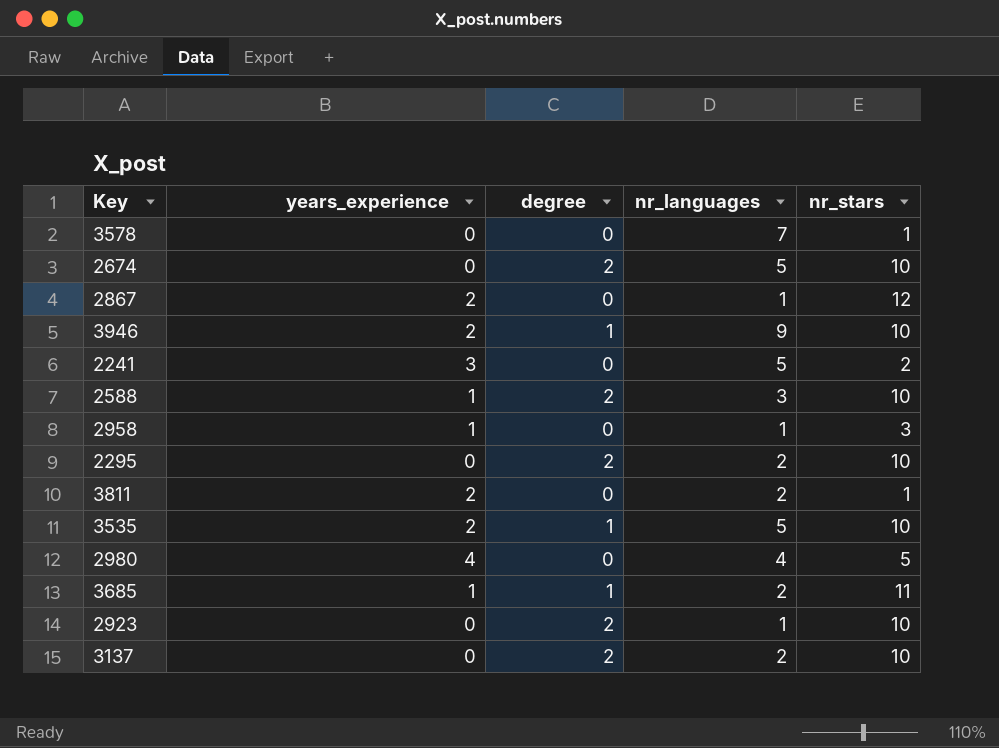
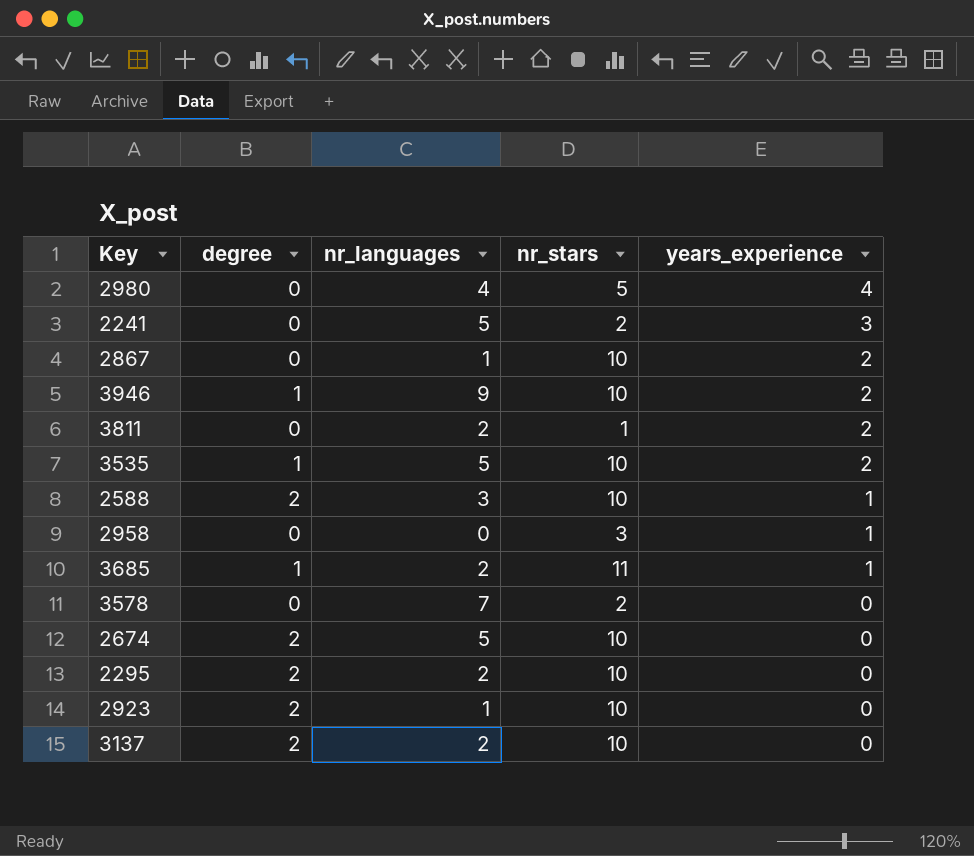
row order: none -> years_experience descending
column years_experience | position: 2 -> 5
2867 | nr_stars: 12 -> 10
2958 | nr_languages: 1 -> 0
3578 | nr_stars: 1 -> 2

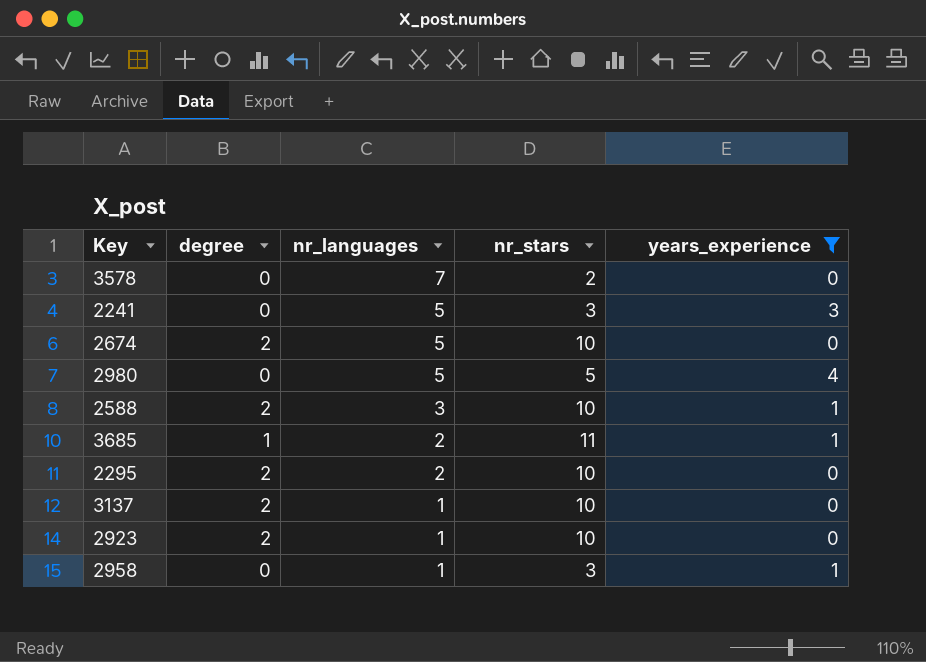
filter: none -> years_experience != 2
row order: years_experience descending -> nr_languages descending
2241 | nr_stars: 2 -> 3
2980 | nr_languages: 4 -> 5
3137 | nr_languages: 2 -> 1
2958 | nr_languages: 0 -> 1

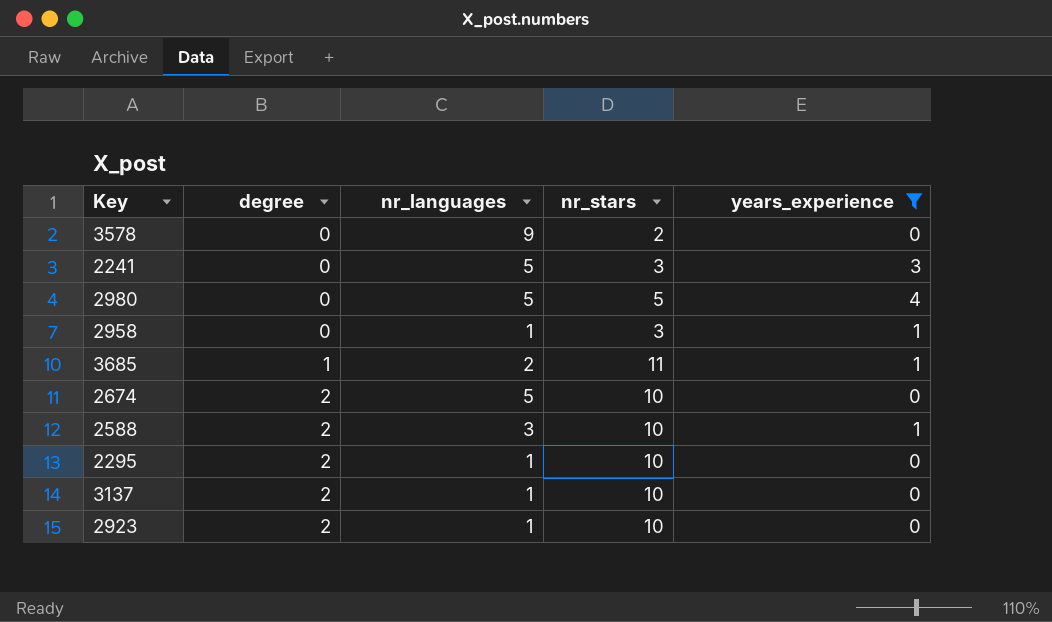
row order: nr_languages descending -> degree ascending
3578 | nr_languages: 7 -> 9
2295 | nr_languages: 2 -> 1

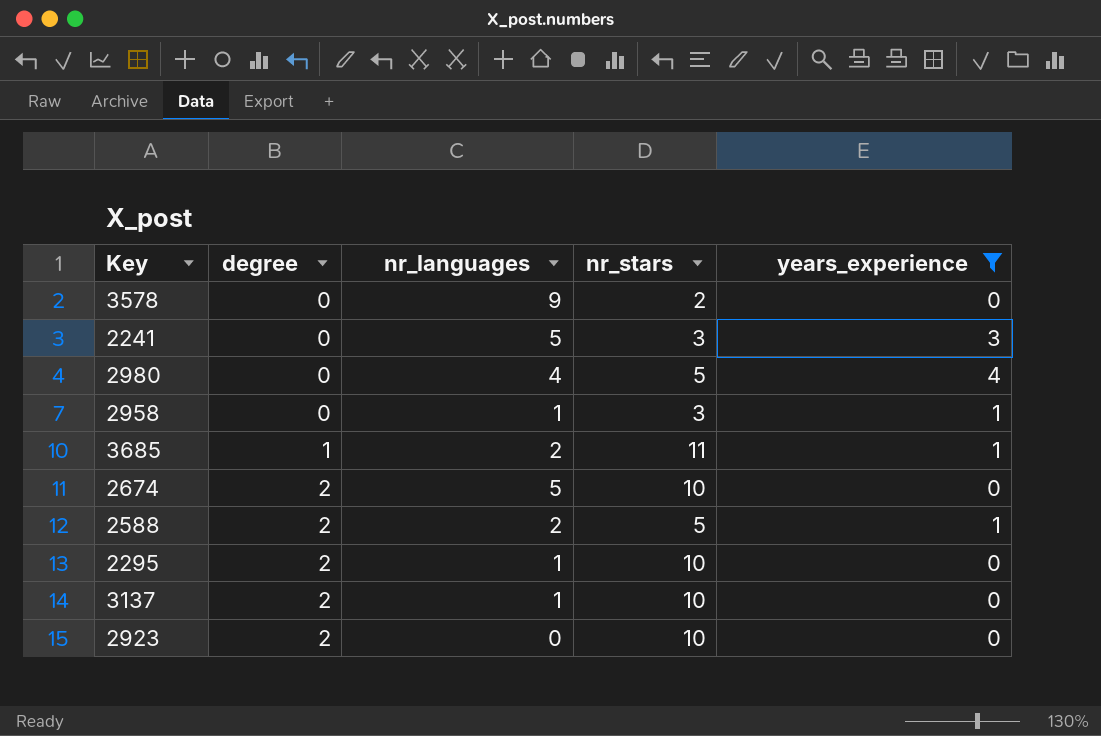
2980 | nr_languages: 5 -> 4
2588 | nr_languages: 3 -> 2
2588 | nr_stars: 10 -> 5
2923 | nr_languages: 1 -> 0

